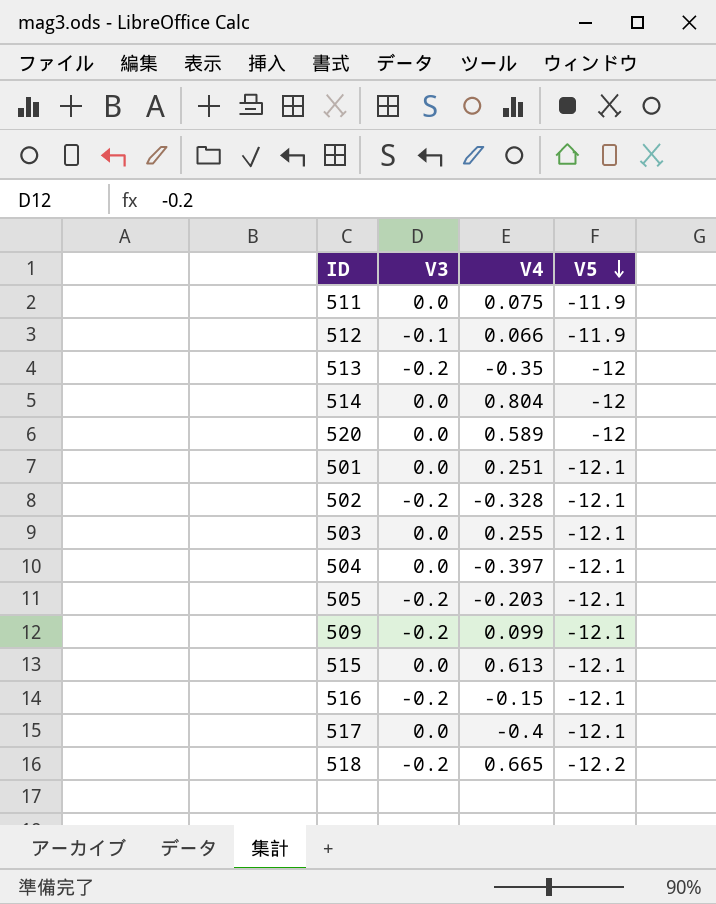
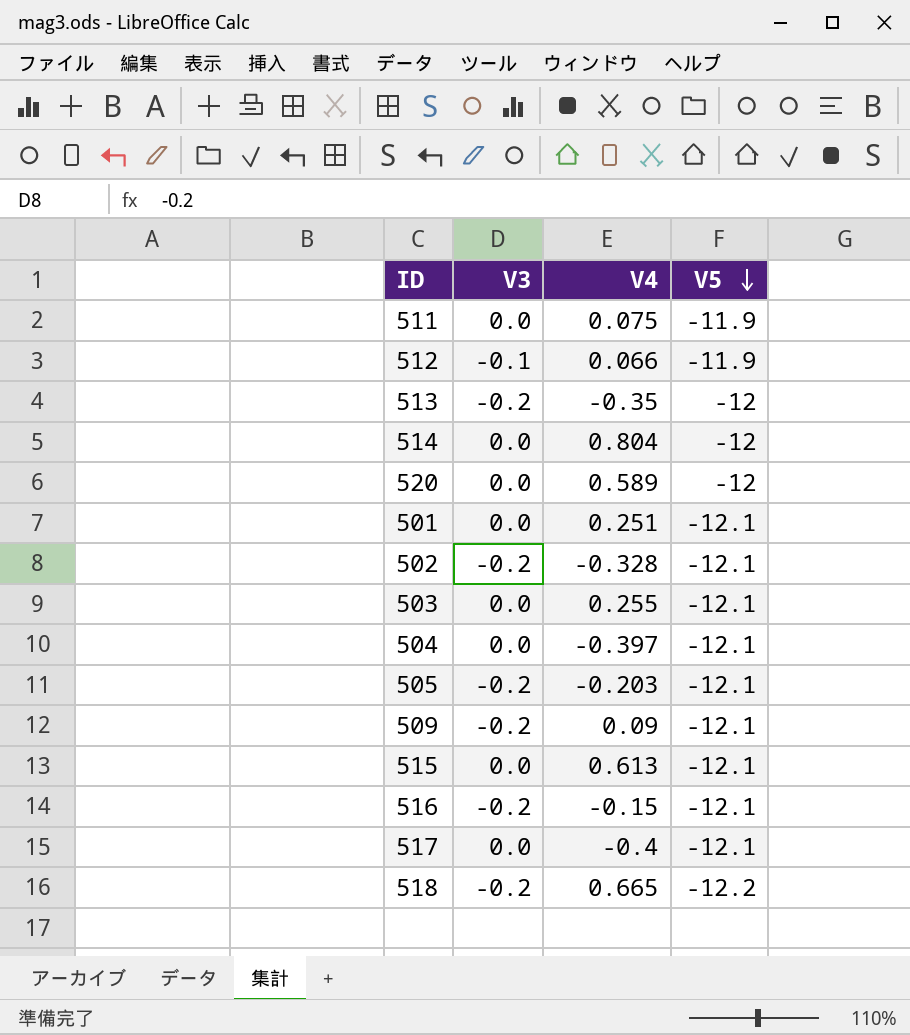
509 | V4: 0.099 -> 0.09

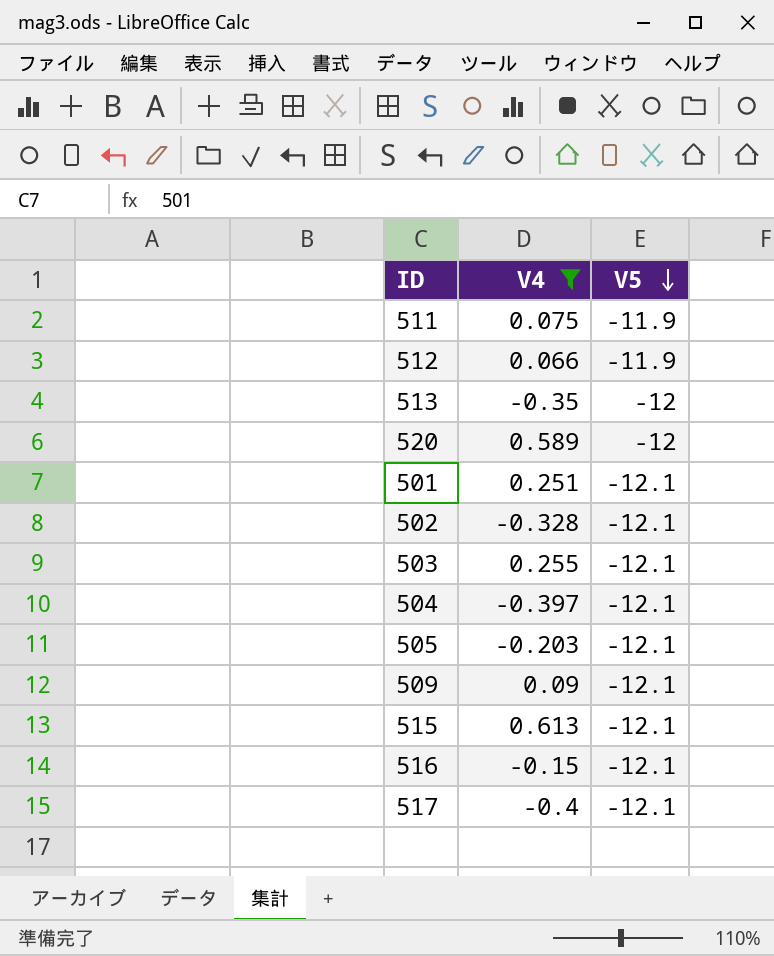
filter: none -> V4 <= 0.613
column V3 | position: 2 -> none

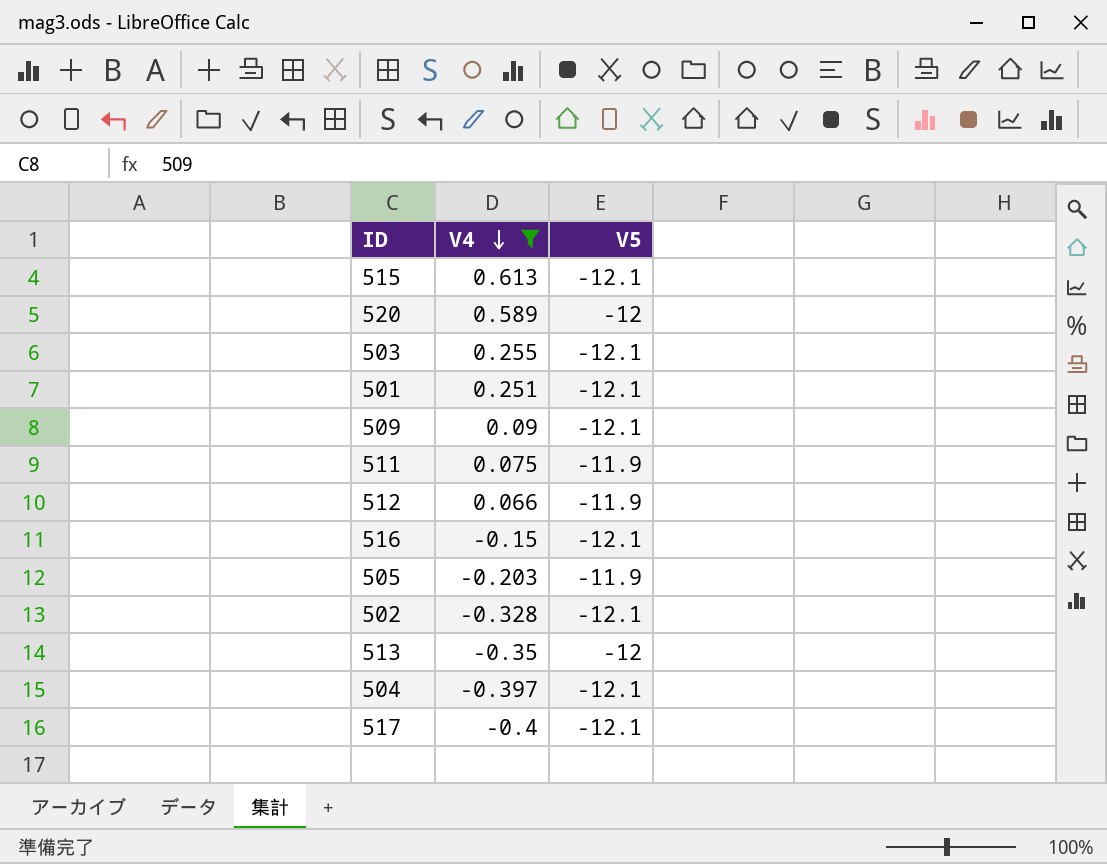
row order: V5 descending -> V4 descending
505 | V5: -12.1 -> -11.9

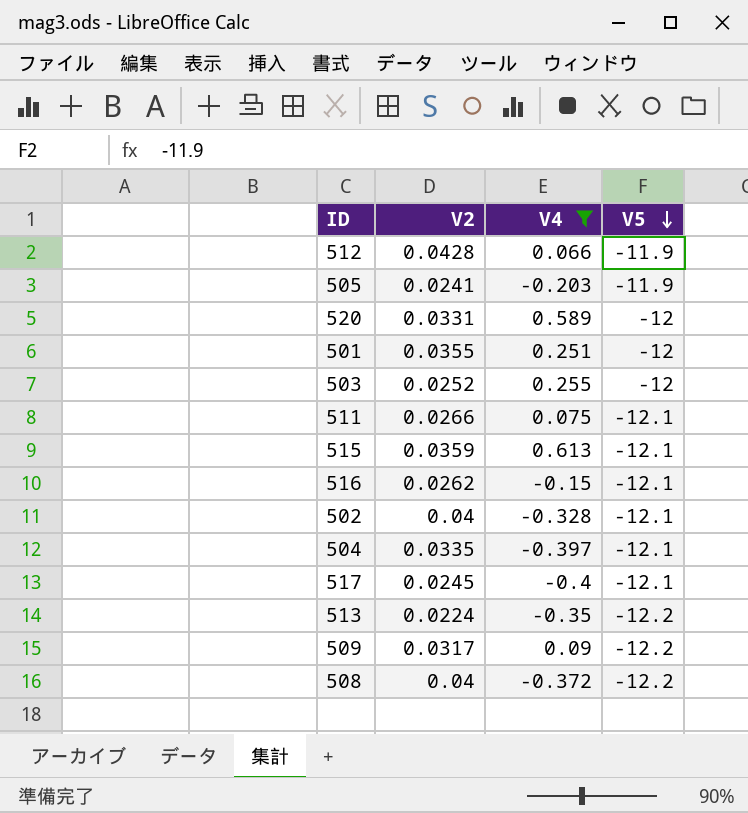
row order: V4 descending -> V5 descending
column V2 | position: none -> 2
501 | V5: -12.1 -> -12
503 | V5: -12.1 -> -12
511 | V5: -11.9 -> -12.1
513 | V5: -12 -> -12.2
509 | V5: -12.1 -> -12.2
row 508: none -> 0.04 | -0.372 | -12.2

